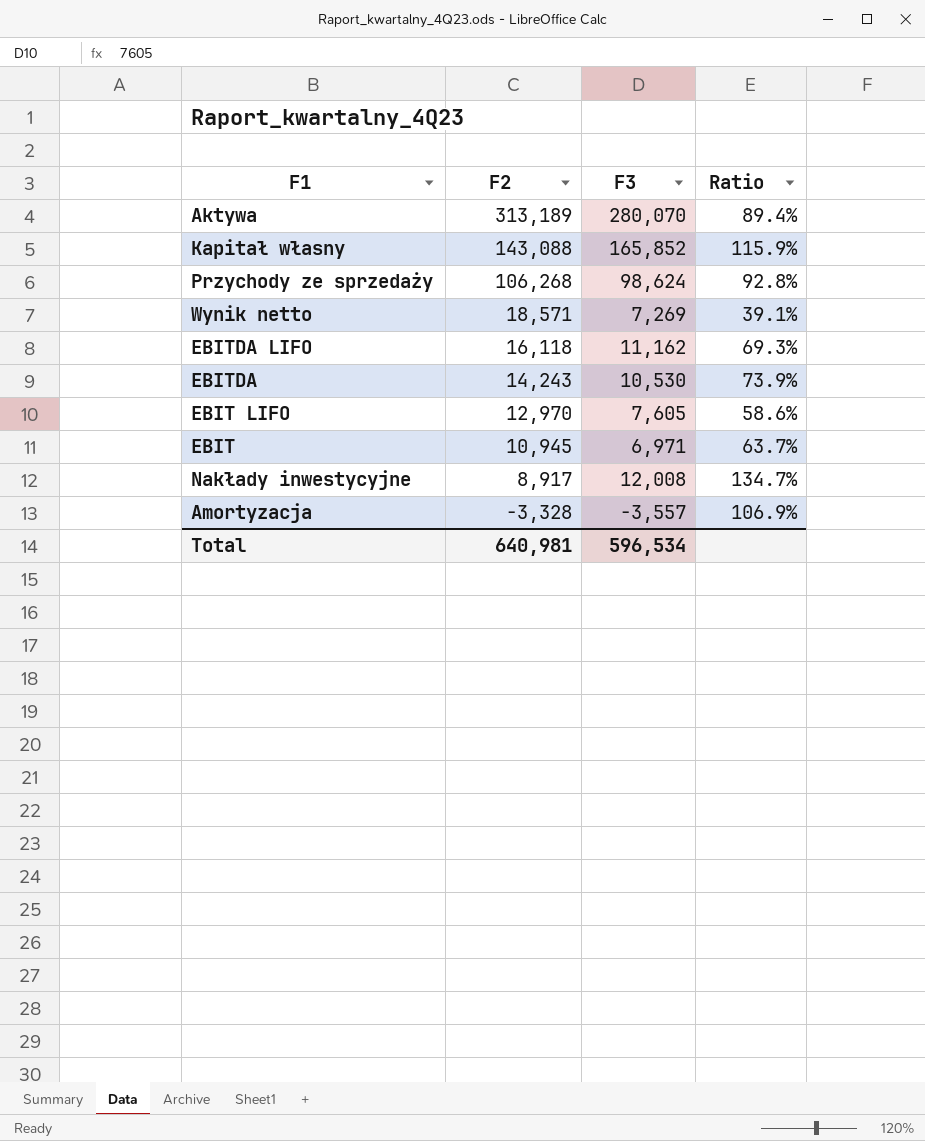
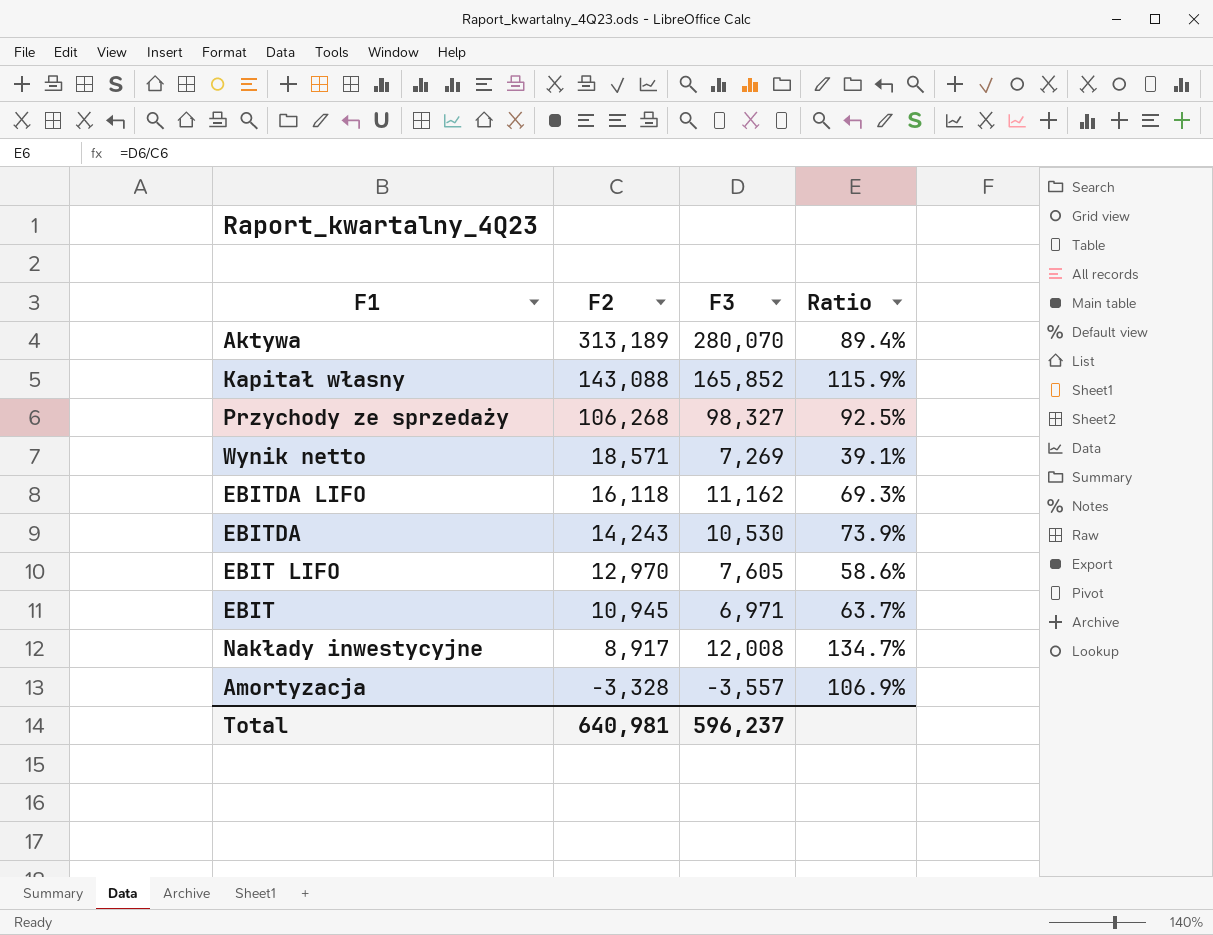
Przychody ze sprzedaży | F3: 98,624 -> 98,327
Przychody ze sprzedaży | Ratio: 92.8% -> 92.5%
Total | F3: 596,534 -> 596,237

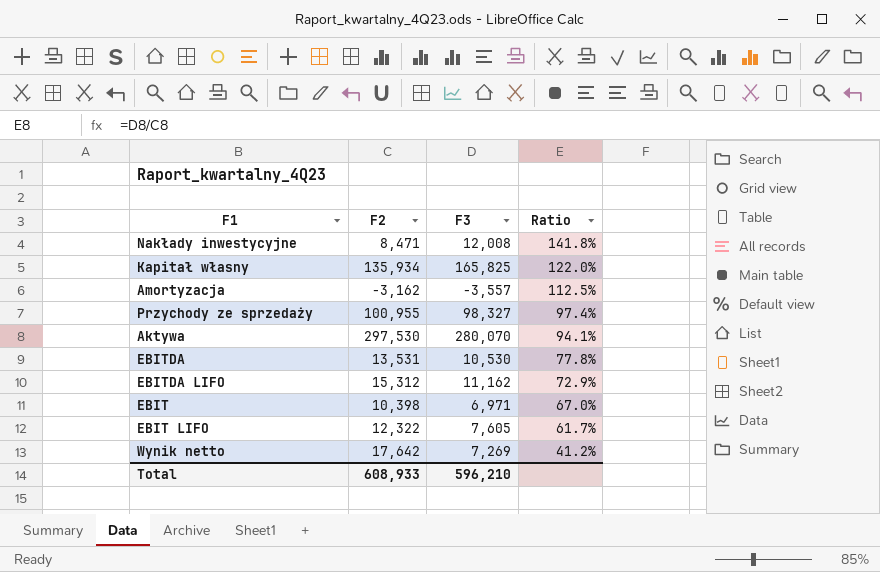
row order: F2 descending -> Ratio descending
Nakłady inwestycyjne | F2: 8,917 -> 8,471
Nakłady inwestycyjne | Ratio: 134.7% -> 141.8%
Kapitał własny | F2: 143,088 -> 135,934
Kapitał własny | F3: 165,852 -> 165,825
Kapitał własny | Ratio: 115.9% -> 122.0%
Amortyzacja | F2: -3,328 -> -3,162
Amortyzacja | Ratio: 106.9% -> 112.5%
Przychody ze sprzedaży | F2: 106,268 -> 100,955
Przychody ze sprzedaży | Ratio: 92.5% -> 97.4%
Aktywa | F2: 313,189 -> 297,530
Aktywa | Ratio: 89.4% -> 94.1%
EBITDA | F2: 14,243 -> 13,531
EBITDA | Ratio: 73.9% -> 77.8%
EBITDA LIFO | F2: 16,118 -> 15,312
EBITDA LIFO | Ratio: 69.3% -> 72.9%
EBIT | F2: 10,945 -> 10,398
EBIT | Ratio: 63.7% -> 67.0%
EBIT LIFO | F2: 12,970 -> 12,322
EBIT LIFO | Ratio: 58.6% -> 61.7%
Wynik netto | F2: 18,571 -> 17,642
Wynik netto | Ratio: 39.1% -> 41.2%
Total | F2: 640,981 -> 608,933
Total | F3: 596,237 -> 596,210

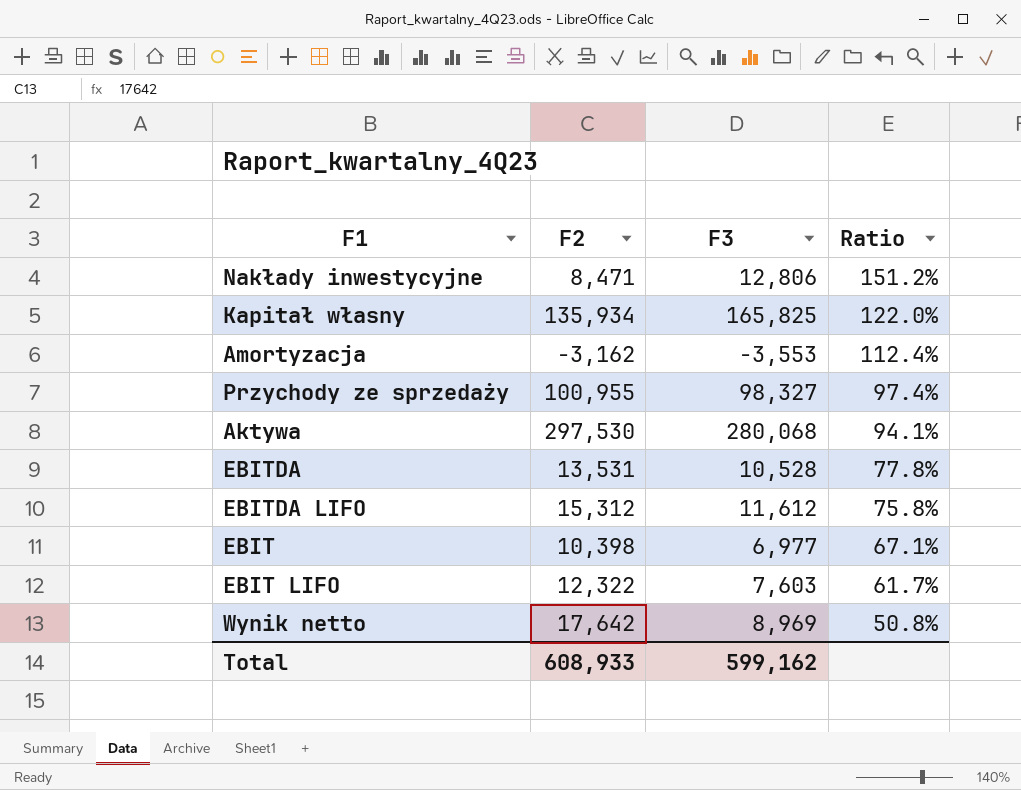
Nakłady inwestycyjne | F3: 12,008 -> 12,806
Nakłady inwestycyjne | Ratio: 141.8% -> 151.2%
Amortyzacja | F3: -3,557 -> -3,553
Amortyzacja | Ratio: 112.5% -> 112.4%
Aktywa | F3: 280,070 -> 280,068
EBITDA | F3: 10,530 -> 10,528
EBITDA LIFO | F3: 11,162 -> 11,612
EBITDA LIFO | Ratio: 72.9% -> 75.8%
EBIT | F3: 6,971 -> 6,977
EBIT | Ratio: 67.0% -> 67.1%
EBIT LIFO | F3: 7,605 -> 7,603
Wynik netto | F3: 7,269 -> 8,969
Wynik netto | Ratio: 41.2% -> 50.8%
Total | F3: 596,210 -> 599,162

